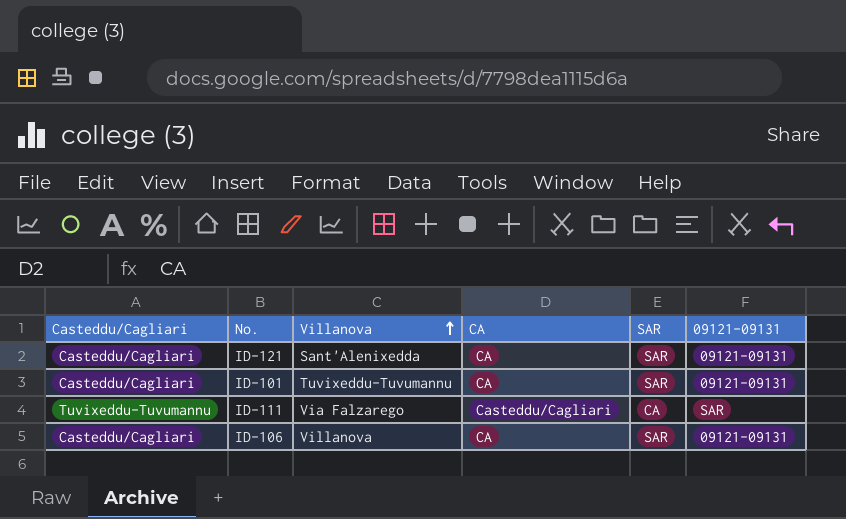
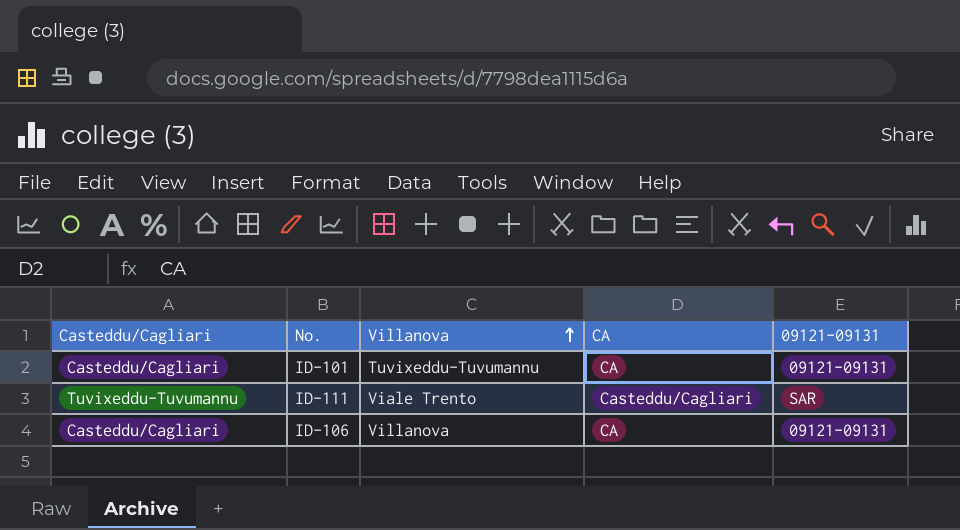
column SAR | position: 5 -> none
row ID-121: Casteddu/Cagliari | Sant'Alenixedda | CA | SAR | 09121-09131 -> none
ID-111 | Villanova: Via Falzarego -> Viale Trento

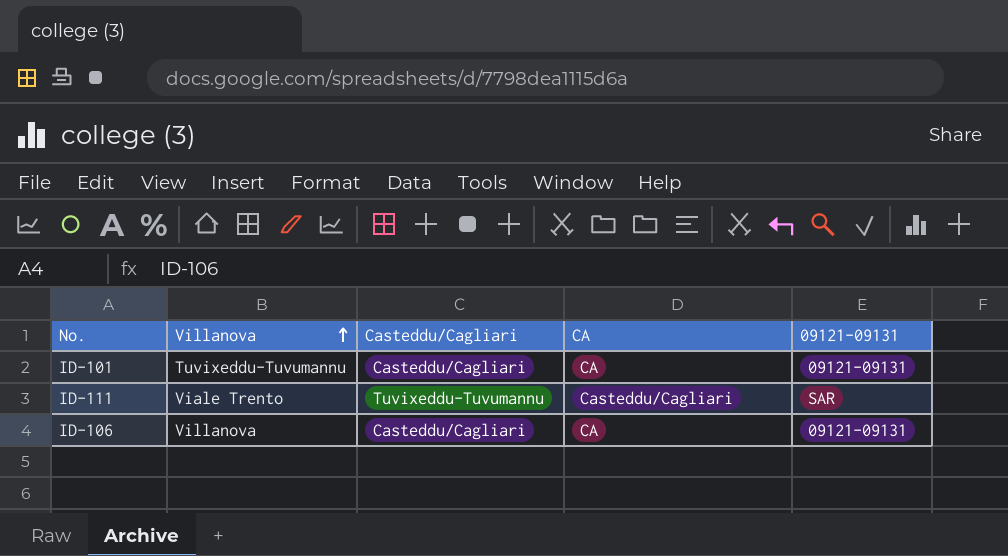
column Casteddu/Cagliari | position: 1 -> 3

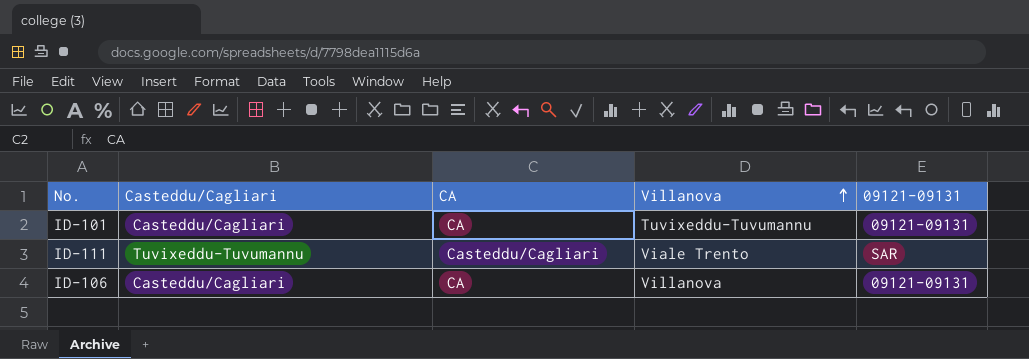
column Villanova | position: 2 -> 4

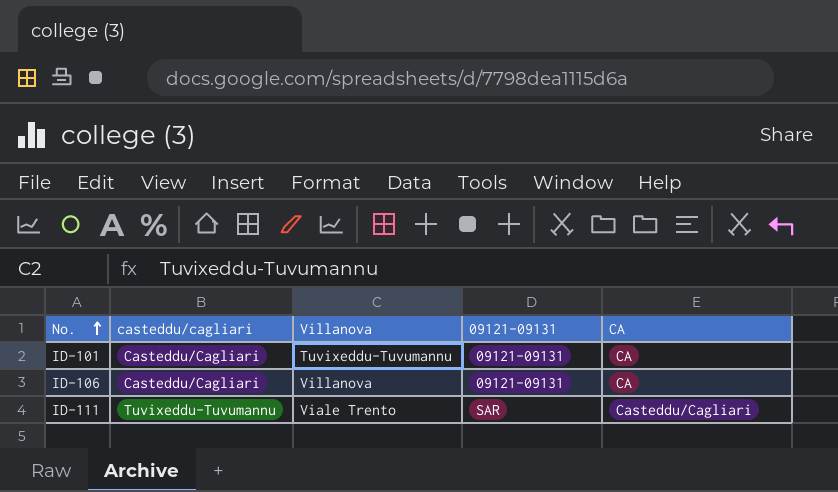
row order: Villanova ascending -> No. ascending
column name: Casteddu/Cagliari -> casteddu/cagliari
column CA | position: 3 -> 5

